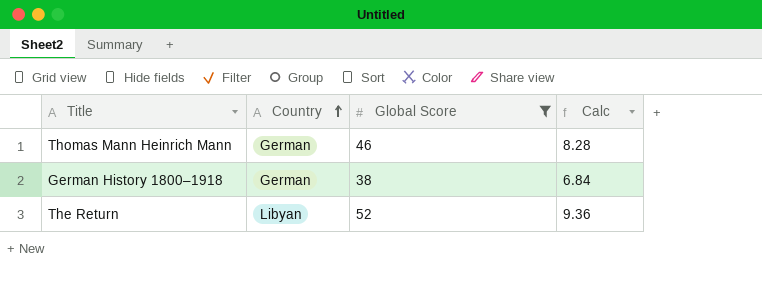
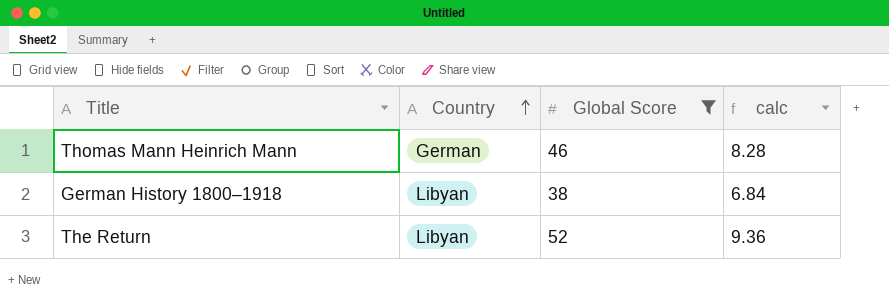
column name: Calc -> calc
German History 1800–1918 | Country: German -> Libyan

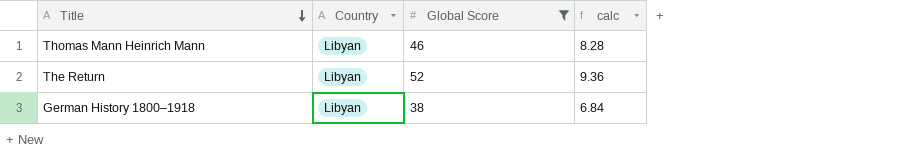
row order: Country ascending -> Title descending
Thomas Mann Heinrich Mann | Country: German -> Libyan

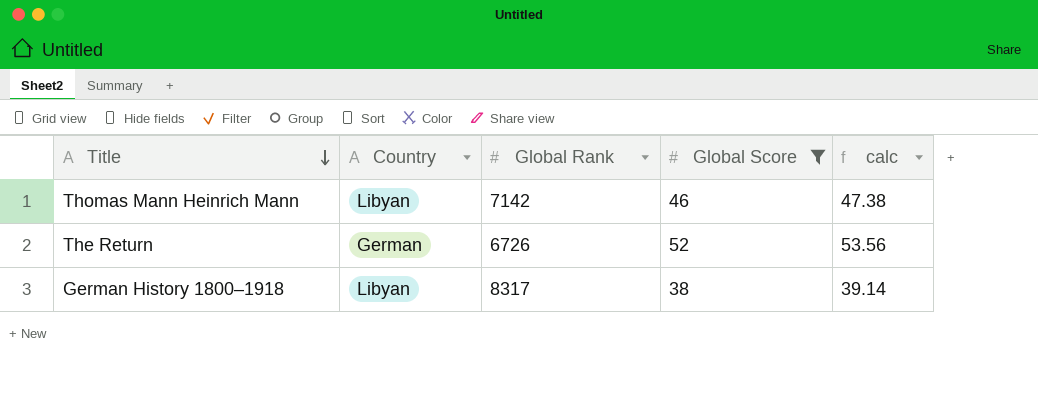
column Global Rank | position: none -> 3
column calc | formula: [Global Score] * 0.18 -> [Global Score] * 1.03
The Return | Country: Libyan -> German

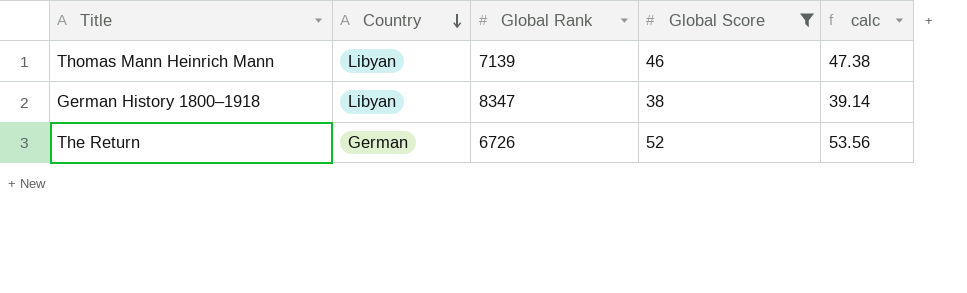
row order: Title descending -> Country descending
Thomas Mann Heinrich Mann | Global Rank: 7142 -> 7139
German History 1800–1918 | Global Rank: 8317 -> 8347

